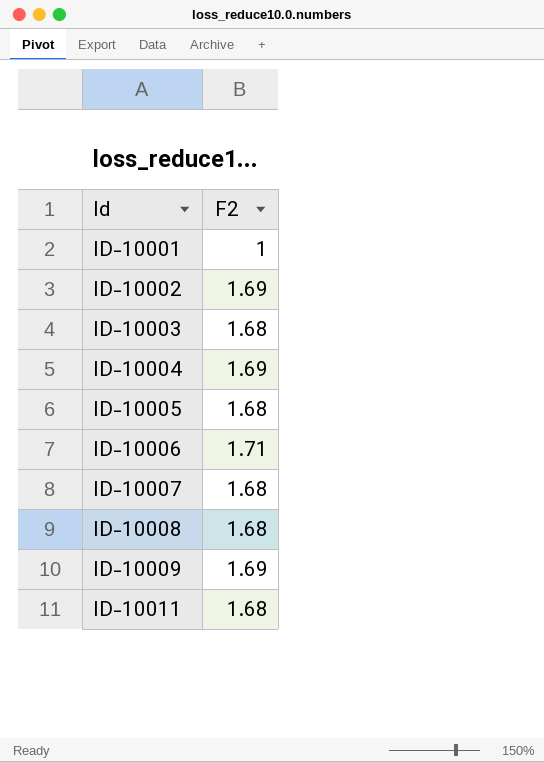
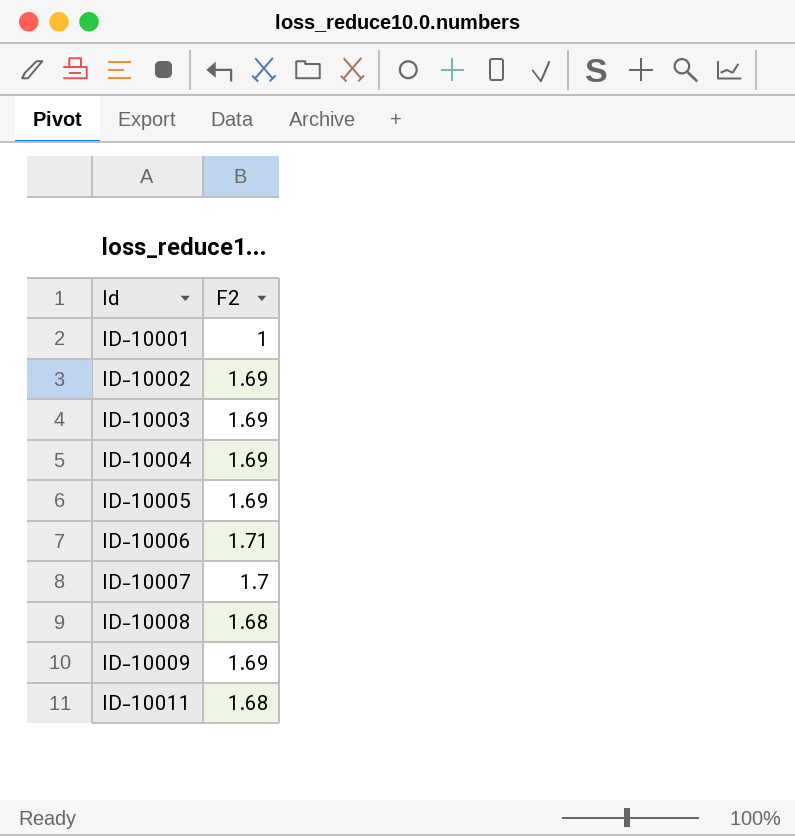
ID-10003 | F2: 1.68 -> 1.69
ID-10005 | F2: 1.68 -> 1.69
ID-10007 | F2: 1.68 -> 1.7

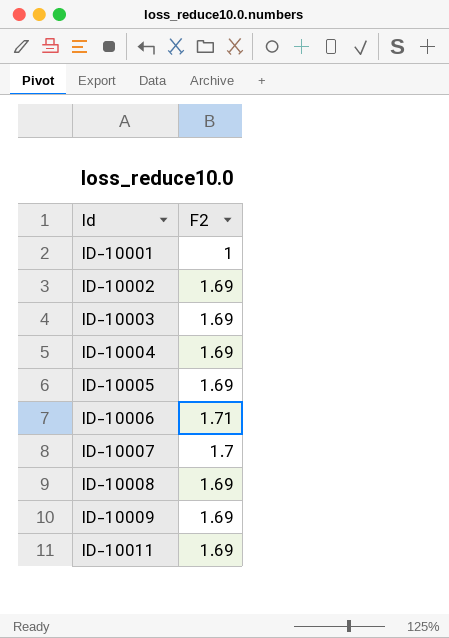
ID-10008 | F2: 1.68 -> 1.69
ID-10011 | F2: 1.68 -> 1.69

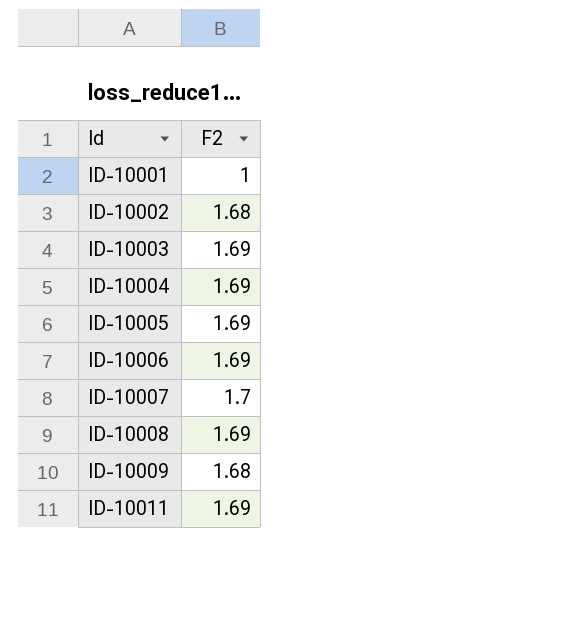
ID-10002 | F2: 1.69 -> 1.68
ID-10006 | F2: 1.71 -> 1.69
ID-10009 | F2: 1.69 -> 1.68

